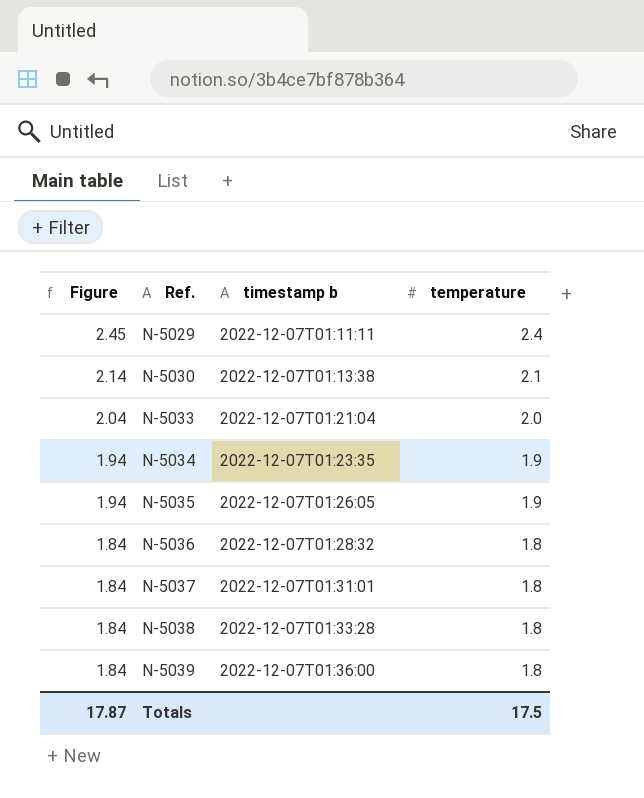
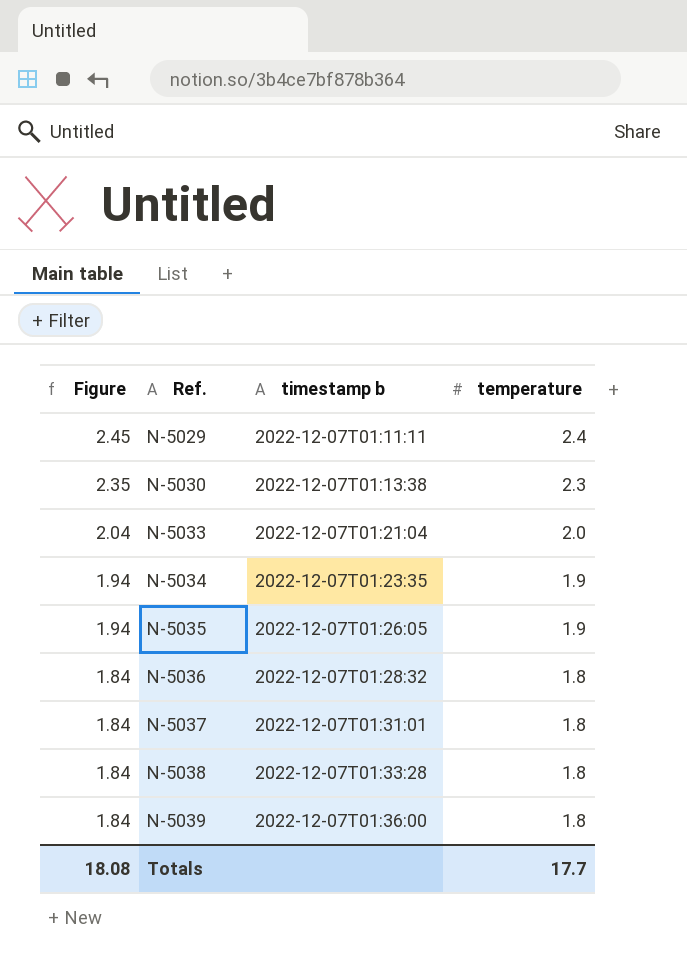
N-5030 | Figure: 2.14 -> 2.35
N-5030 | temperature: 2.1 -> 2.3
Totals | Figure: 17.87 -> 18.08
Totals | temperature: 17.5 -> 17.7

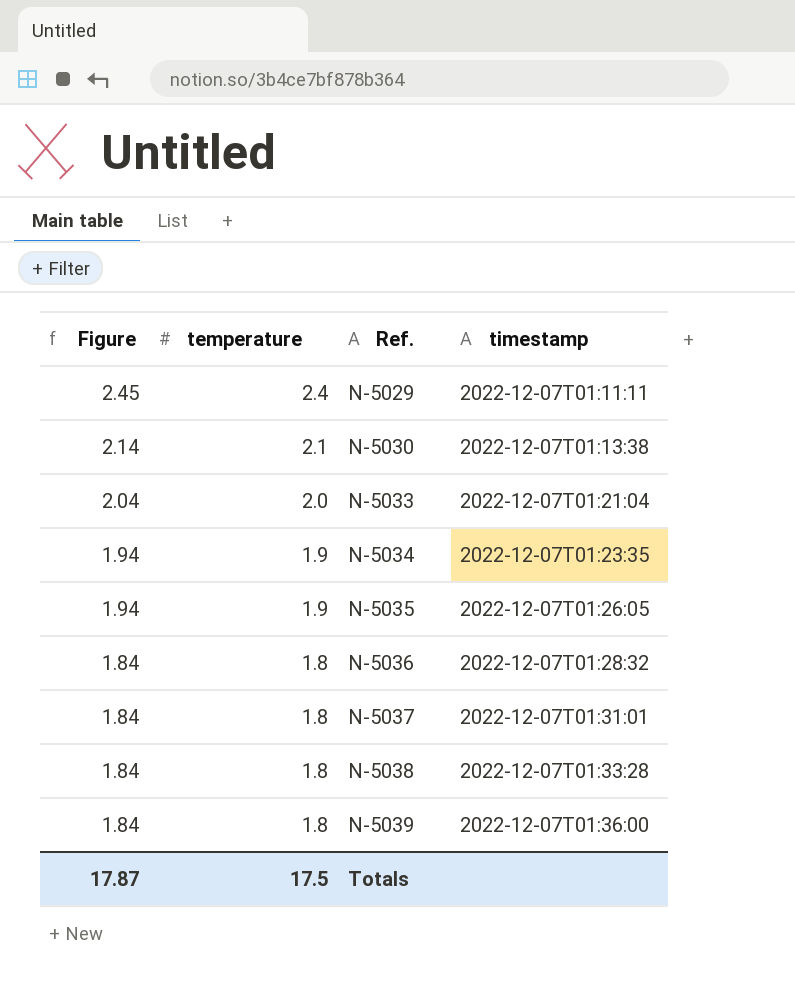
column temperature | position: 4 -> 2
column name: timestamp b -> timestamp
N-5030 | Figure: 2.35 -> 2.14
N-5030 | temperature: 2.3 -> 2.1
Totals | Figure: 18.08 -> 17.87
Totals | temperature: 17.7 -> 17.5

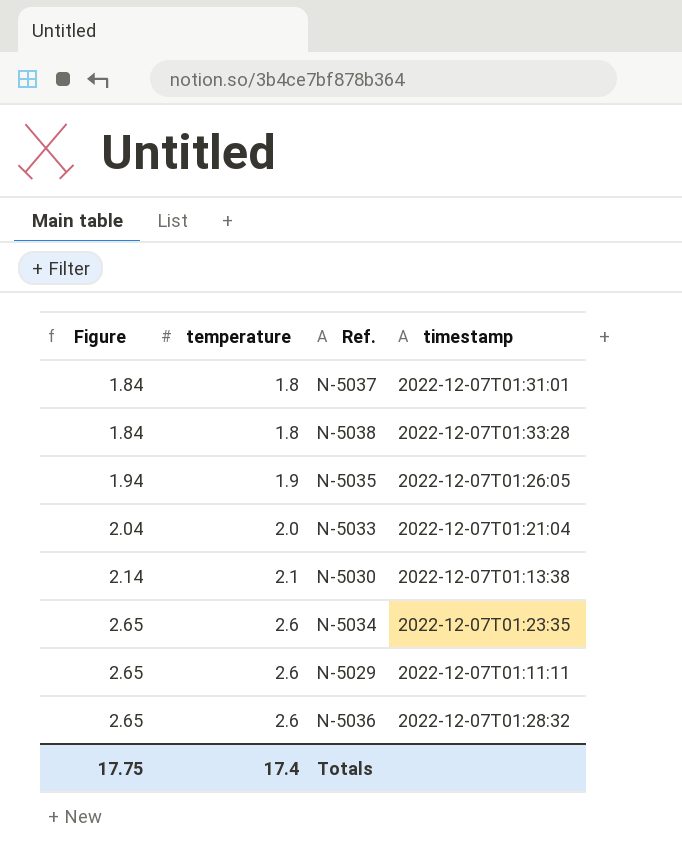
row order: Figure descending -> Figure ascending
row N-5039: 1.84 | 1.8 | 2022-12-07T01:36:00 -> none
N-5034 | Figure: 1.94 -> 2.65
N-5034 | temperature: 1.9 -> 2.6
N-5029 | Figure: 2.45 -> 2.65
N-5029 | temperature: 2.4 -> 2.6
N-5036 | Figure: 1.84 -> 2.65
N-5036 | temperature: 1.8 -> 2.6
Totals | Figure: 17.87 -> 17.75
Totals | temperature: 17.5 -> 17.4

